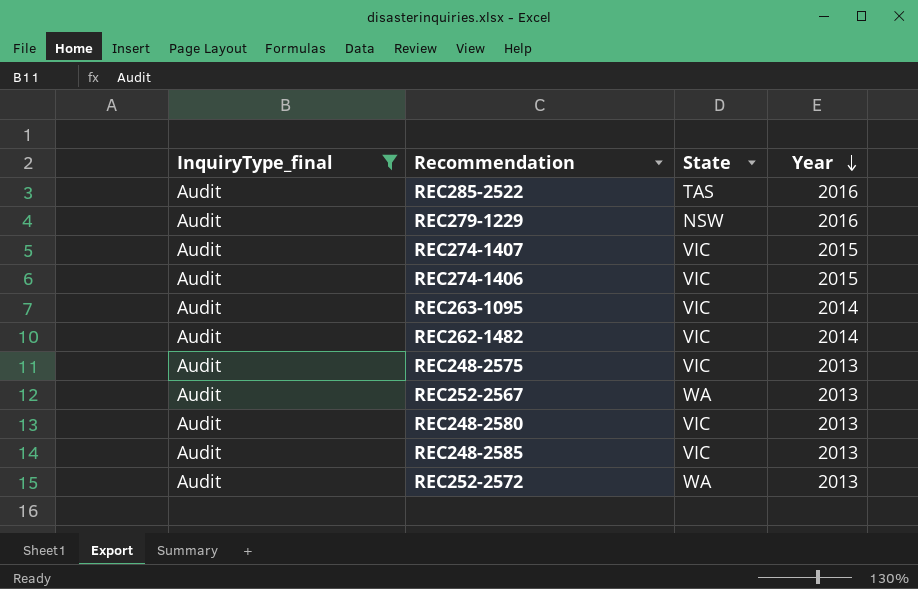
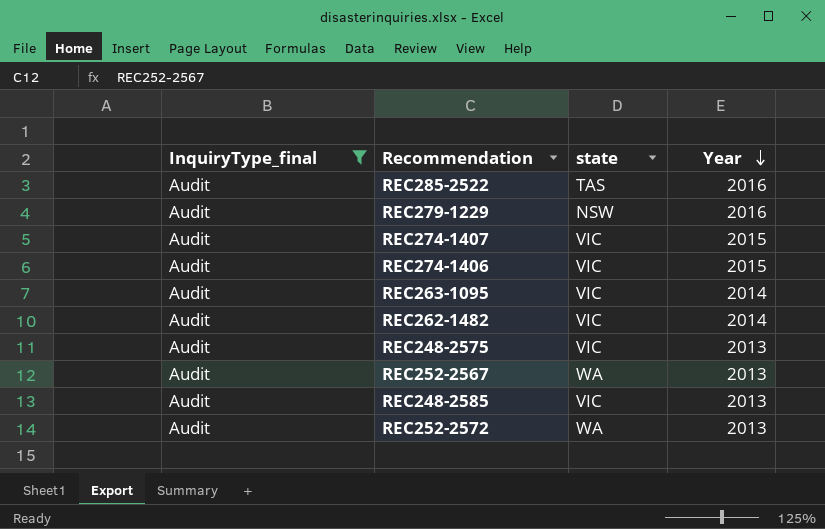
column name: State -> state
row REC248-2580: Audit | VIC | 2013 -> none

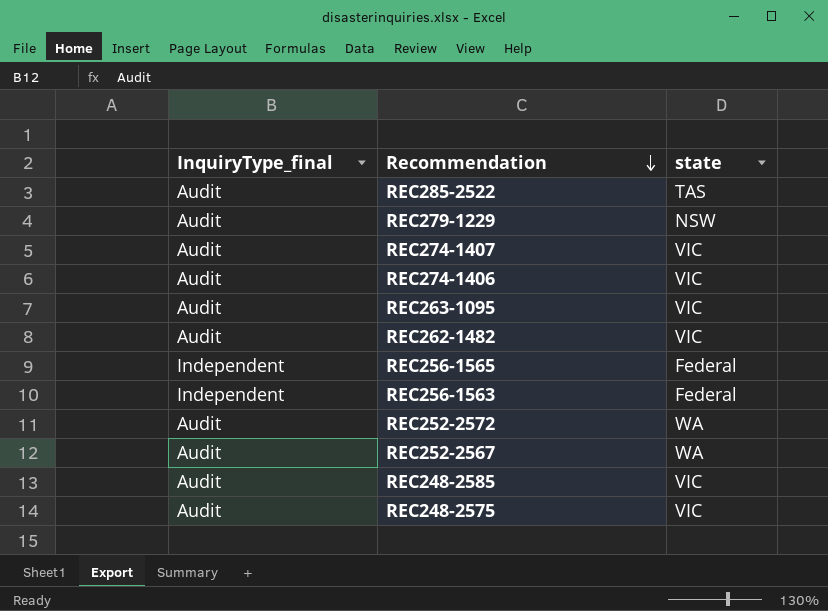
filter: InquiryType_final = Audit -> none
row order: Year descending -> Recommendation descending
column Year | position: 4 -> none

